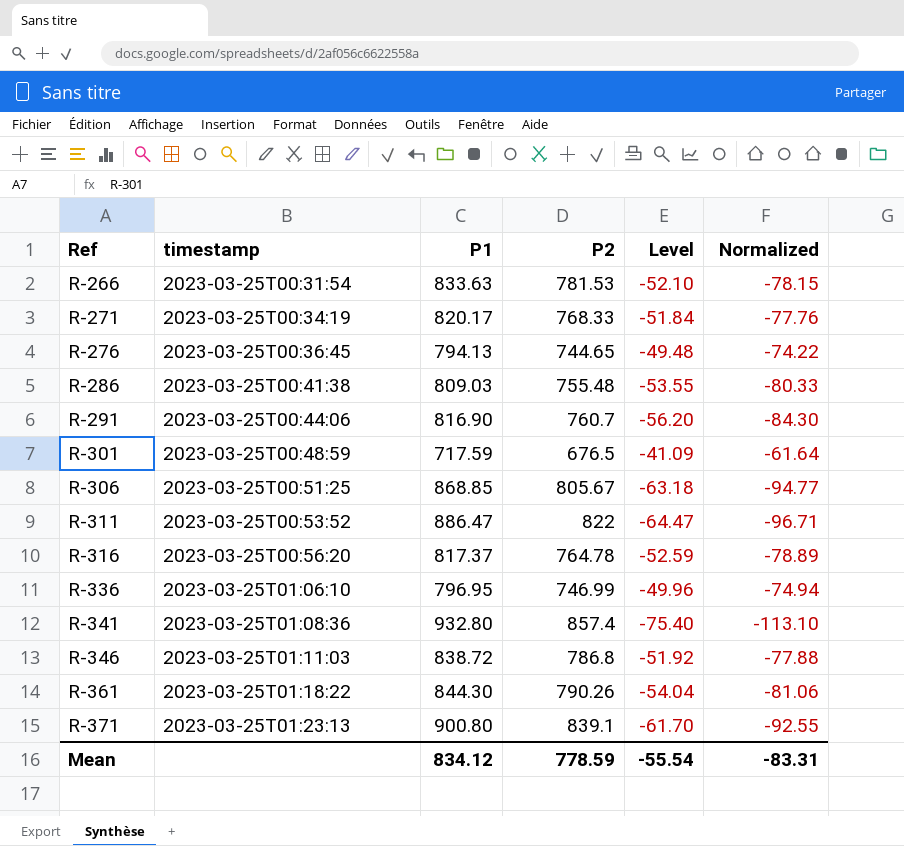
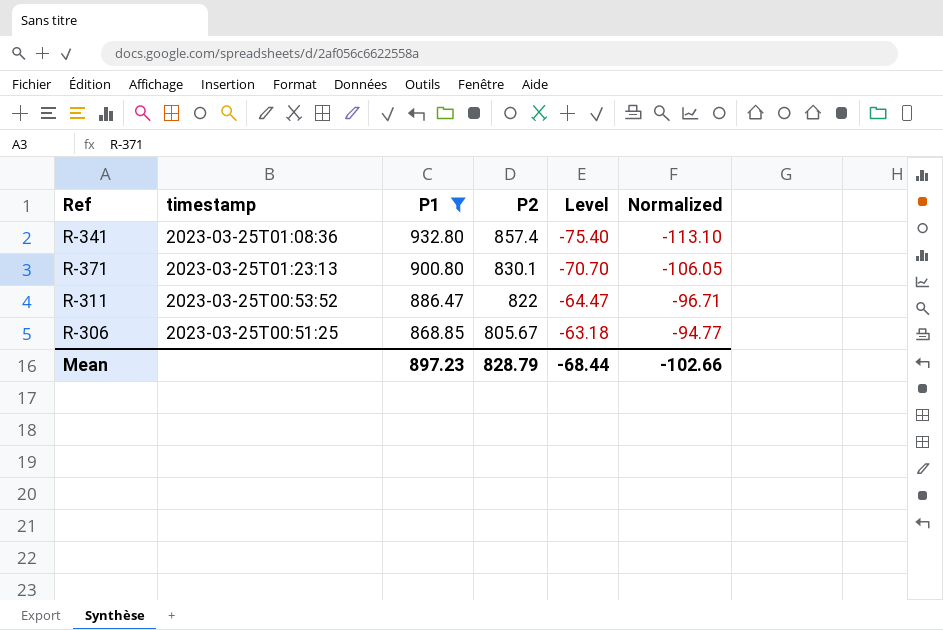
filter: none -> P1 >= 868.85
row order: Ref ascending -> P1 descending
R-371 | P2: 839.1 -> 830.1
R-371 | Level: -61.70 -> -70.70
R-371 | Normalized: -92.55 -> -106.05
Mean | P1: 834.12 -> 897.23
Mean | P2: 778.59 -> 828.79
Mean | Level: -55.54 -> -68.44
Mean | Normalized: -83.31 -> -102.66

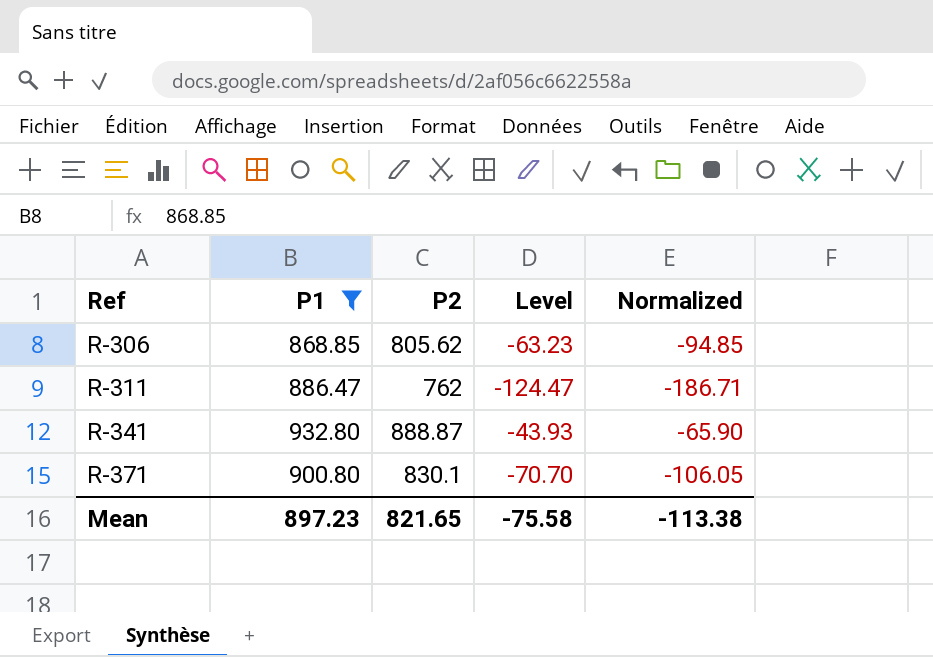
row order: P1 descending -> Ref ascending
column timestamp | position: 2 -> none
R-306 | P2: 805.67 -> 805.62
R-306 | Level: -63.18 -> -63.23
R-306 | Normalized: -94.77 -> -94.85
R-311 | P2: 822 -> 762
R-311 | Level: -64.47 -> -124.47
R-311 | Normalized: -96.71 -> -186.71
R-341 | P2: 857.4 -> 888.87
R-341 | Level: -75.40 -> -43.93
R-341 | Normalized: -113.10 -> -65.90
Mean | P2: 828.79 -> 821.65
Mean | Level: -68.44 -> -75.58
Mean | Normalized: -102.66 -> -113.38

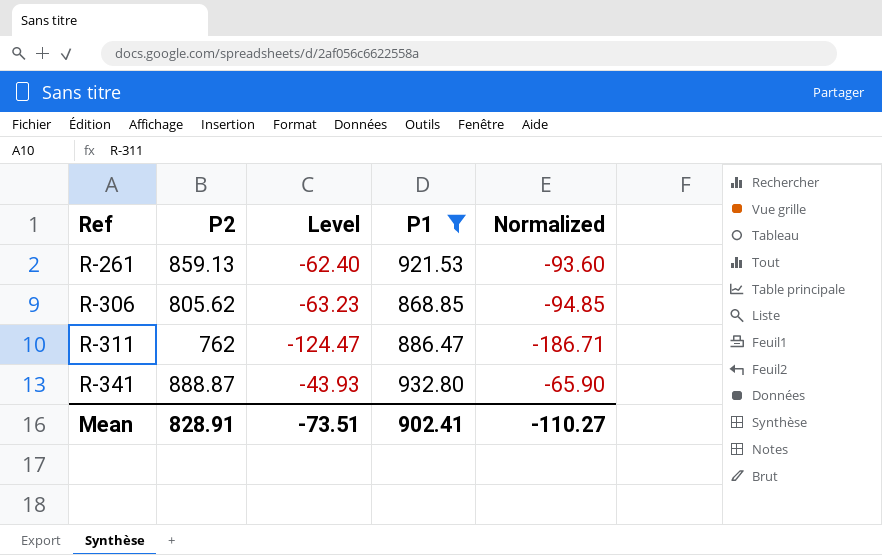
column P1 | position: 2 -> 4
row R-371: 900.80 | 830.1 | -70.70 | -106.05 -> none
row R-261: none -> 859.13 | -62.40 | 921.53 | -93.60
Mean | P2: 821.65 -> 828.91
Mean | Level: -75.58 -> -73.51
Mean | P1: 897.23 -> 902.41
Mean | Normalized: -113.38 -> -110.27

